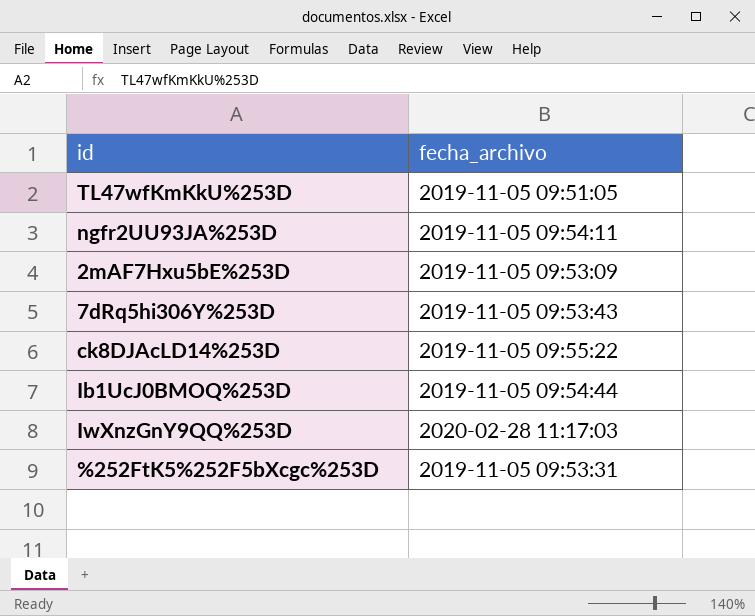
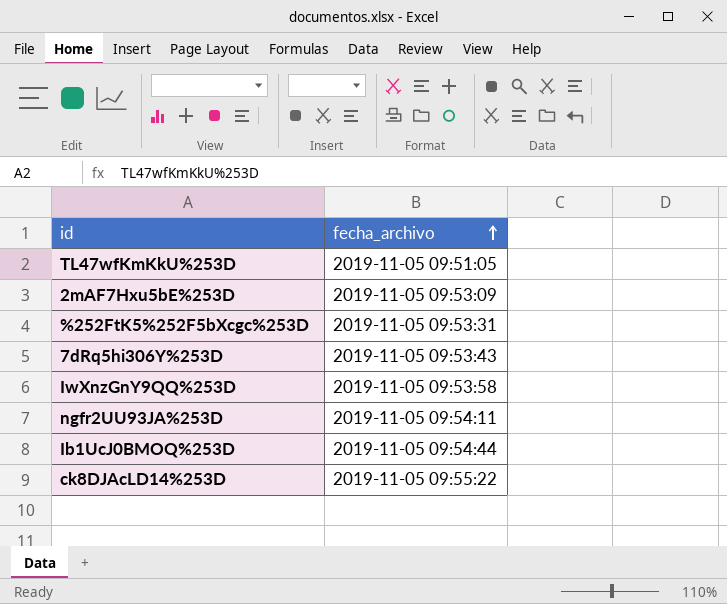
row order: none -> fecha_archivo ascending
IwXnzGnY9QQ%253D | fecha_archivo: 2020-02-28 11:17:03 -> 2019-11-05 09:53:58

